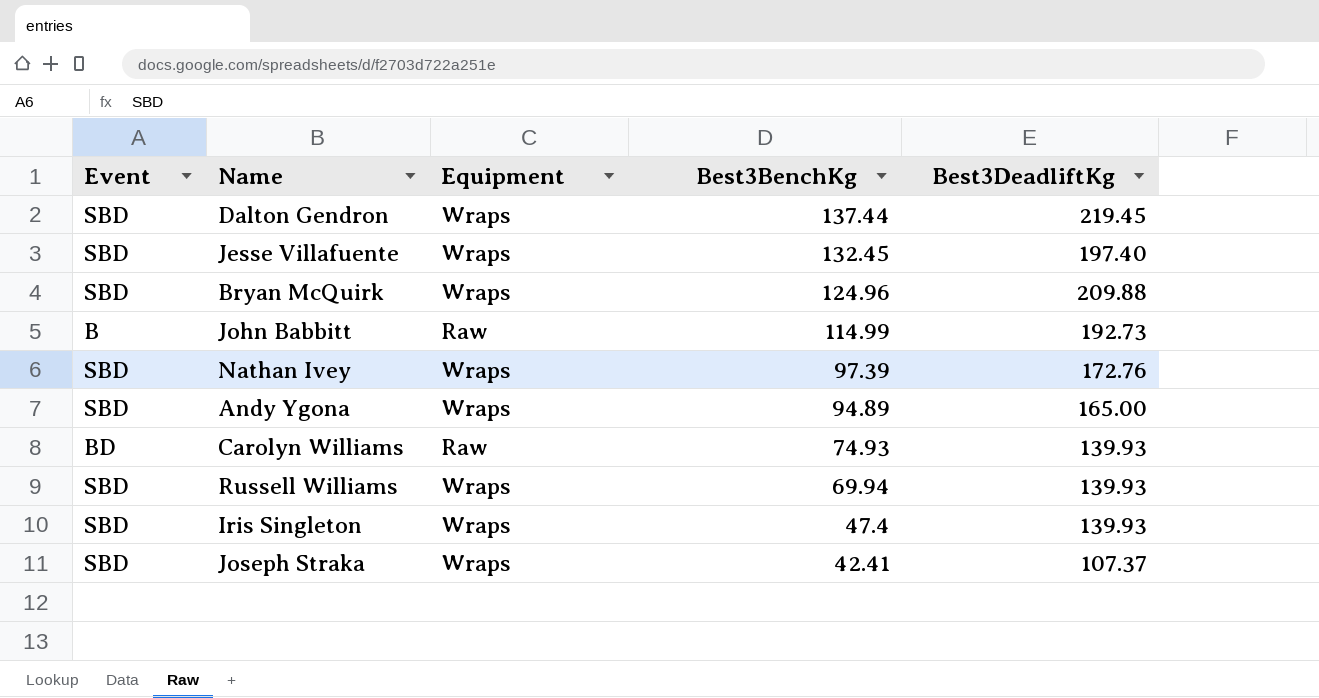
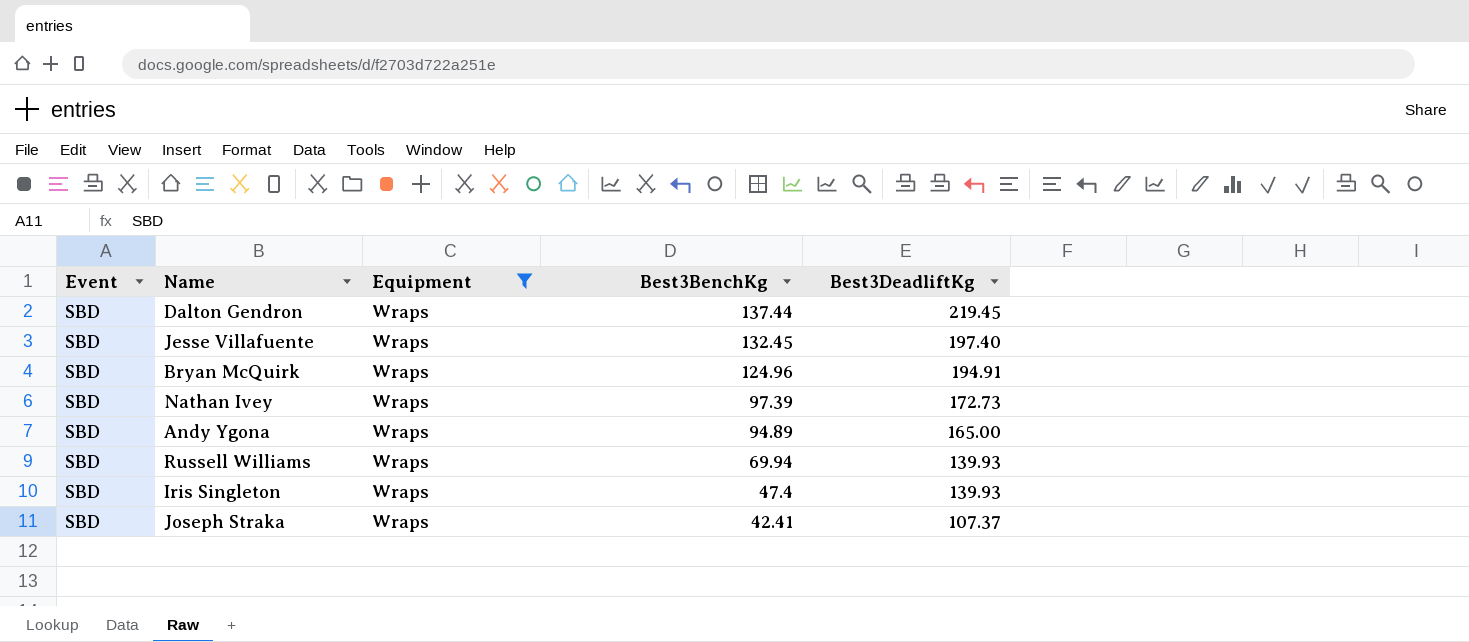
filter: none -> Equipment = Wraps
Bryan McQuirk | Best3DeadliftKg: 209.88 -> 194.91
Nathan Ivey | Best3DeadliftKg: 172.76 -> 172.73

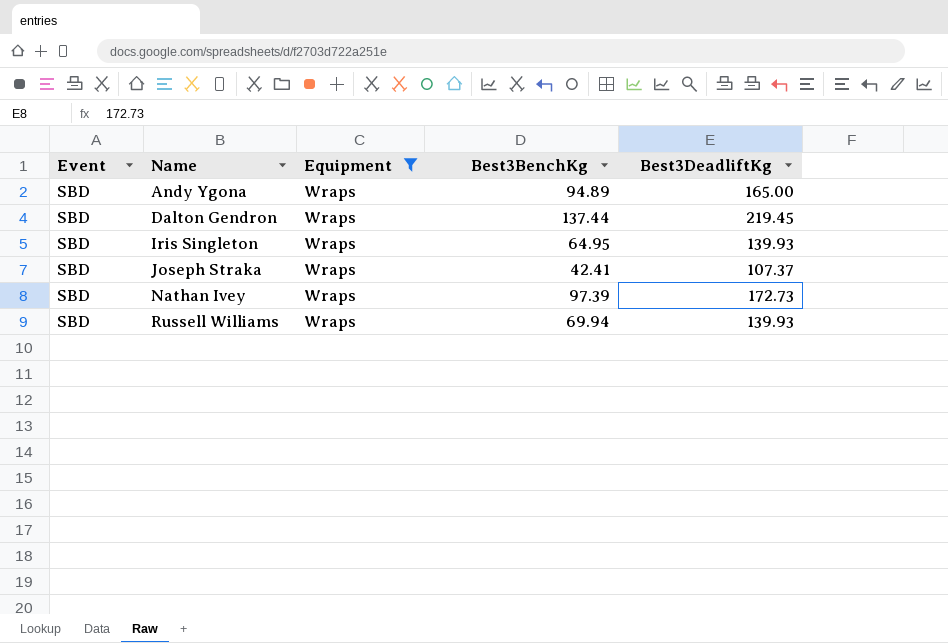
row order: Best3BenchKg descending -> Name ascending
row Jesse Villafuente: SBD | Wraps | 132.45 | 197.40 -> none
row Bryan McQuirk: SBD | Wraps | 124.96 | 194.91 -> none
Iris Singleton | Best3BenchKg: 47.4 -> 64.95

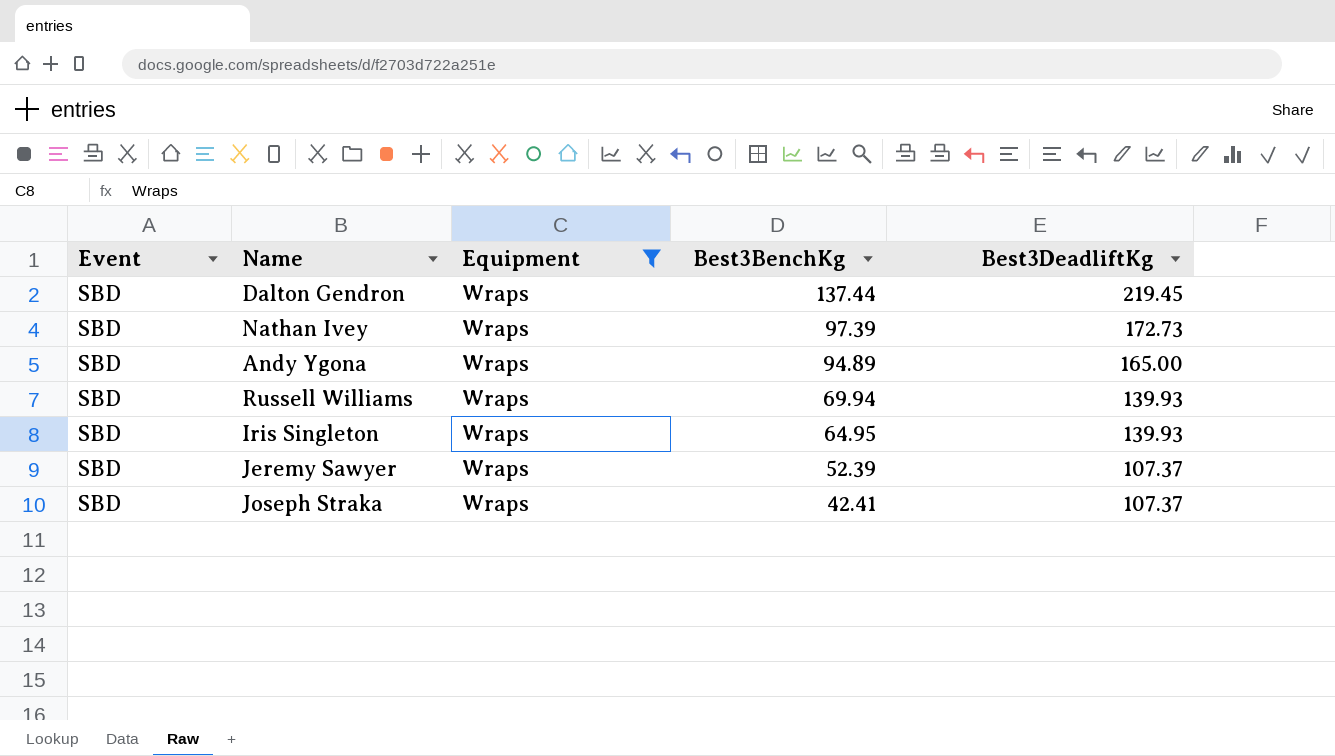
row order: Name ascending -> Best3BenchKg descending
row Jeremy Sawyer: none -> SBD | Wraps | 52.39 | 107.37

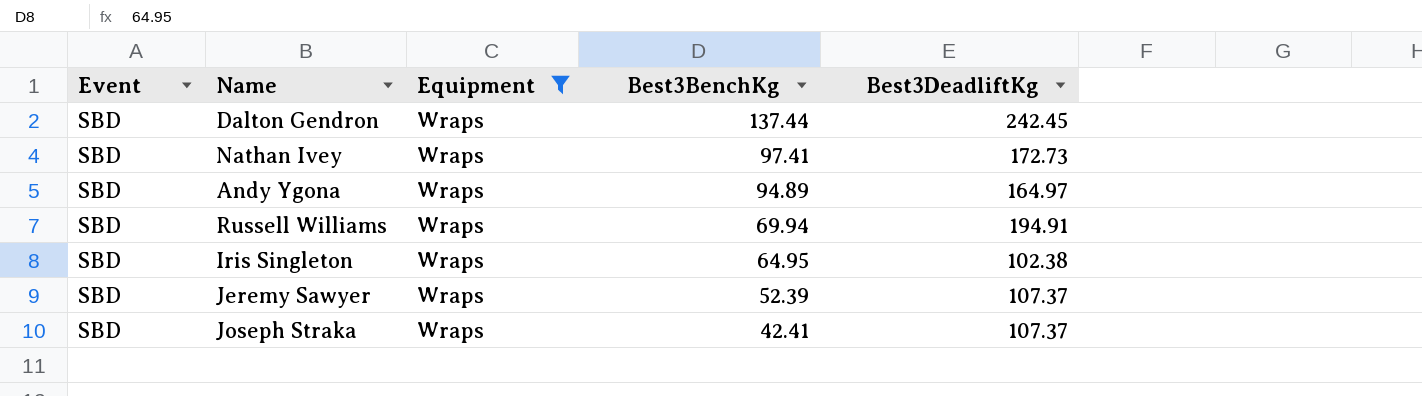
Dalton Gendron | Best3DeadliftKg: 219.45 -> 242.45
Nathan Ivey | Best3BenchKg: 97.39 -> 97.41
Andy Ygona | Best3DeadliftKg: 165.00 -> 164.97
Russell Williams | Best3DeadliftKg: 139.93 -> 194.91
Iris Singleton | Best3DeadliftKg: 139.93 -> 102.38

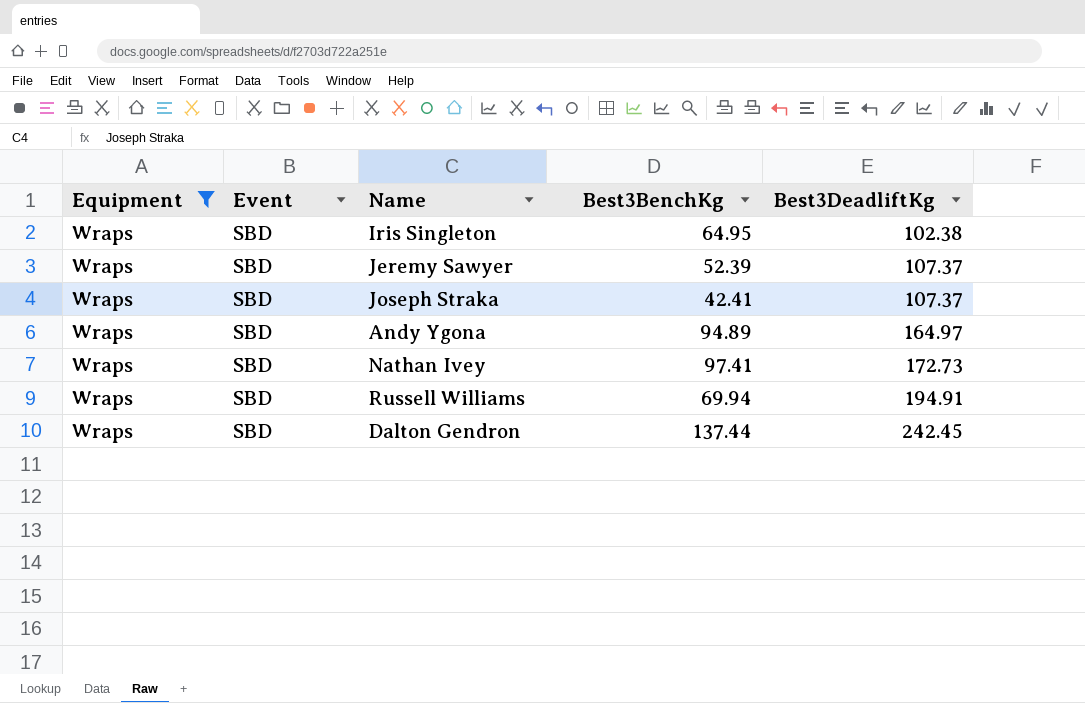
row order: Best3BenchKg descending -> Best3DeadliftKg ascending
column Equipment | position: 3 -> 1

